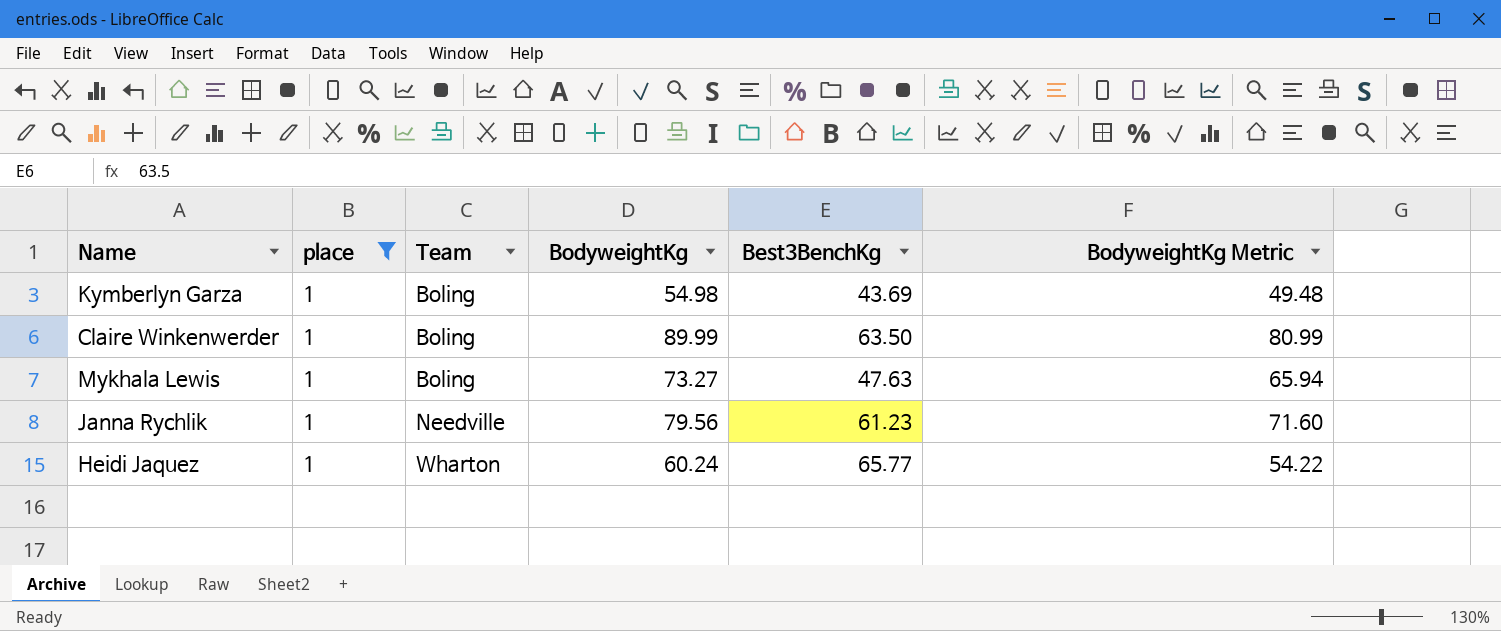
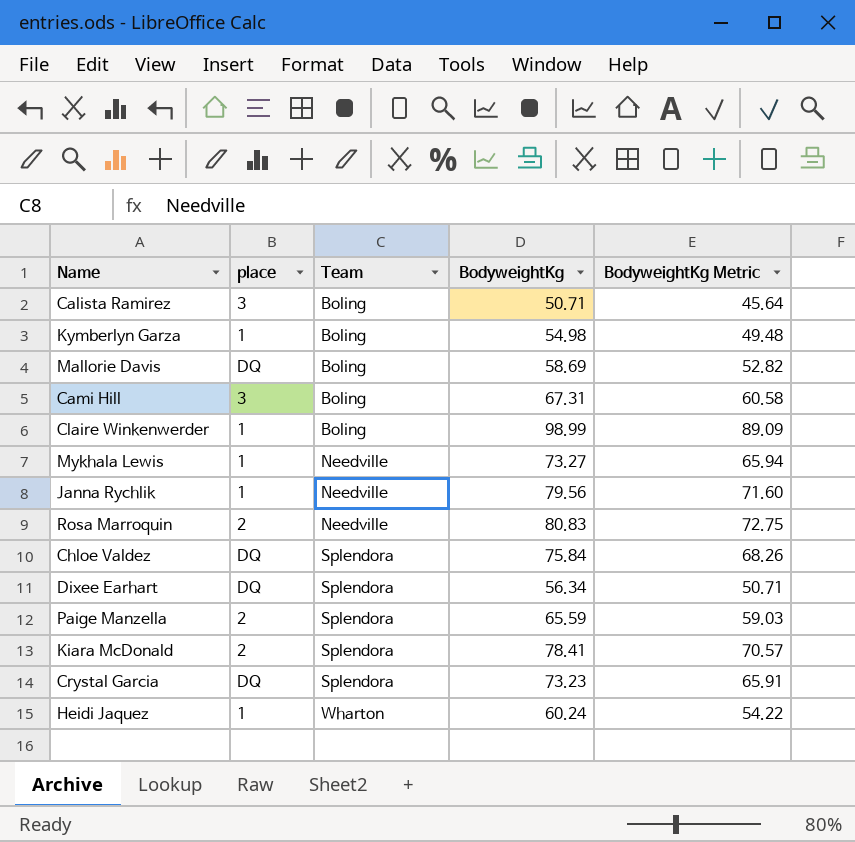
filter: place = 1 -> none
column Best3BenchKg | position: 5 -> none
Claire Winkenwerder | BodyweightKg: 89.99 -> 98.99
Claire Winkenwerder | BodyweightKg Metric: 80.99 -> 89.09
Mykhala Lewis | Team: Boling -> Needville

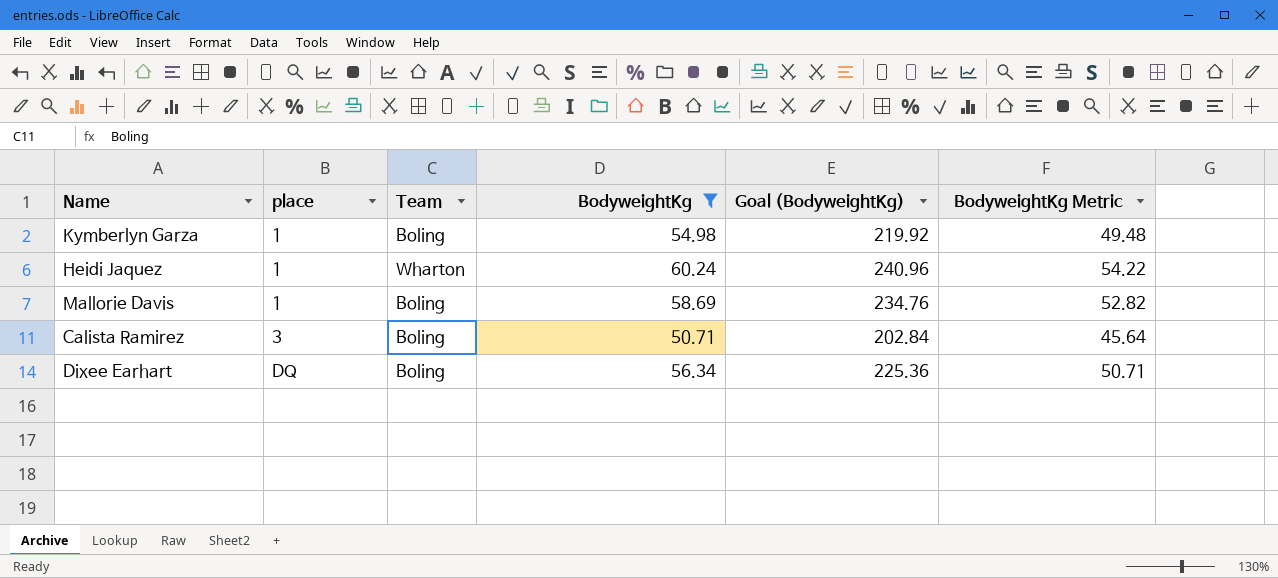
filter: none -> BodyweightKg <= 60.24
row order: Team ascending -> place ascending
column Goal (BodyweightKg) | formula: none -> [BodyweightKg] * 4
Mallorie Davis | place: DQ -> 1
Dixee Earhart | Team: Splendora -> Boling

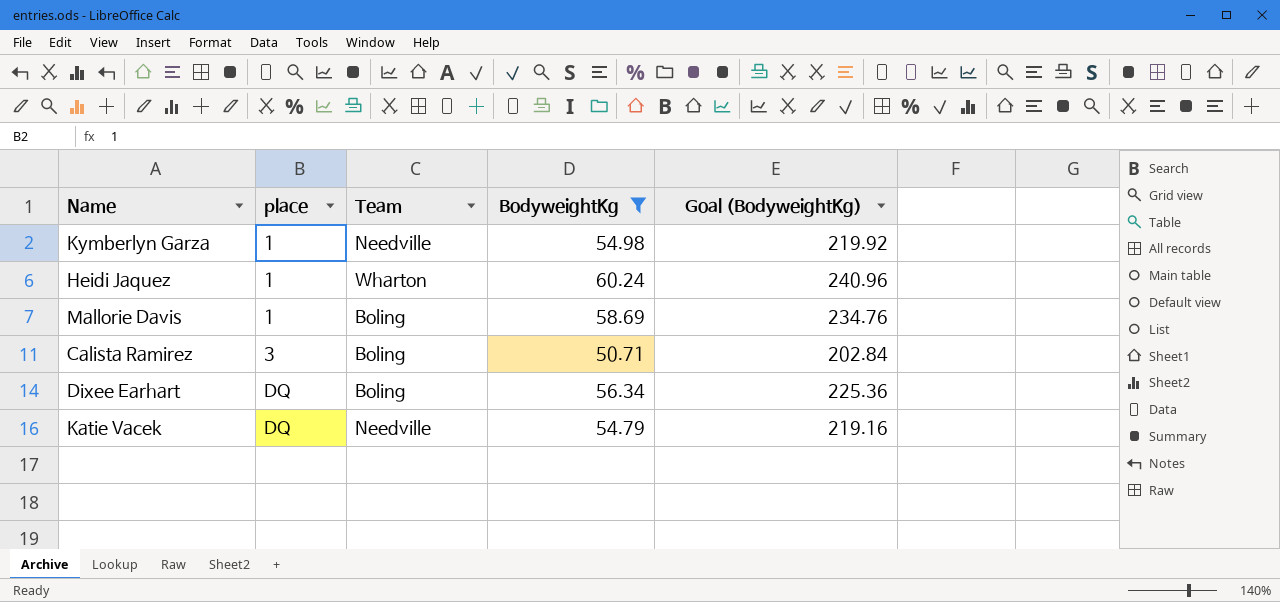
column BodyweightKg Metric | formula: [BodyweightKg] * 0.9 -> none
Kymberlyn Garza | Team: Boling -> Needville
row Katie Vacek: none -> DQ | Needville | 54.79 | 219.16

